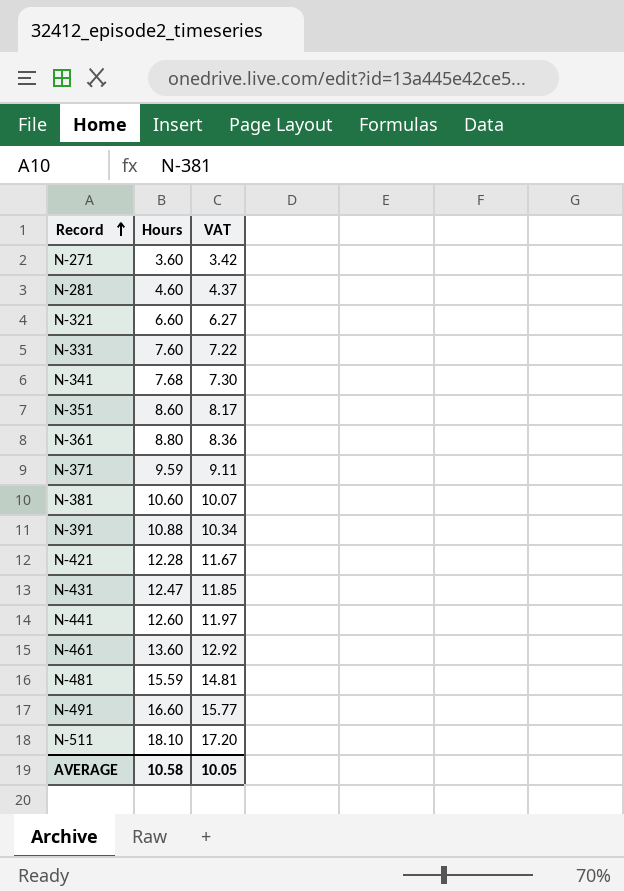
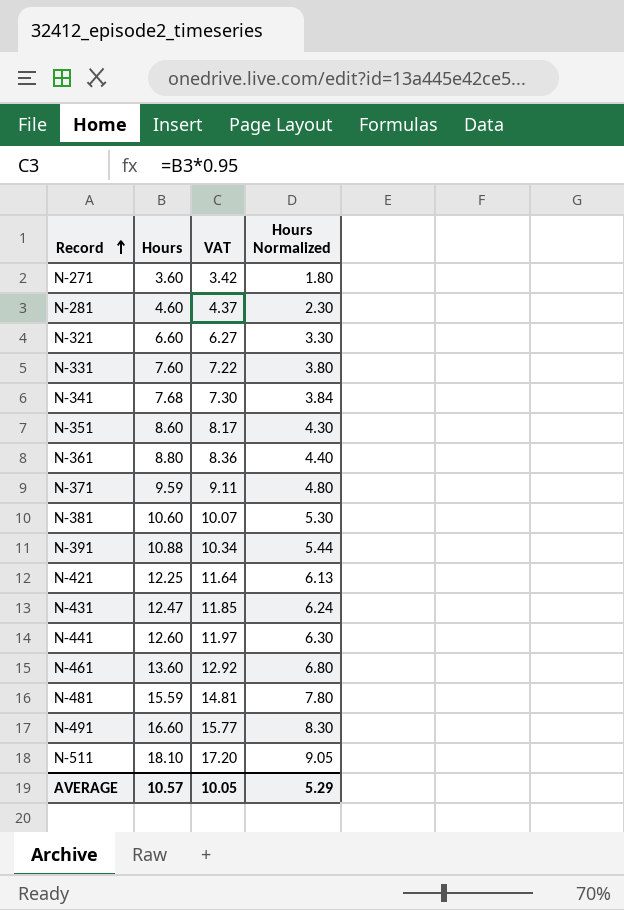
column Hours Normalized | formula: none -> [Hours] * 0.5
N-421 | Hours: 12.28 -> 12.25
N-421 | VAT: 11.67 -> 11.64
AVERAGE | Hours: 10.58 -> 10.57

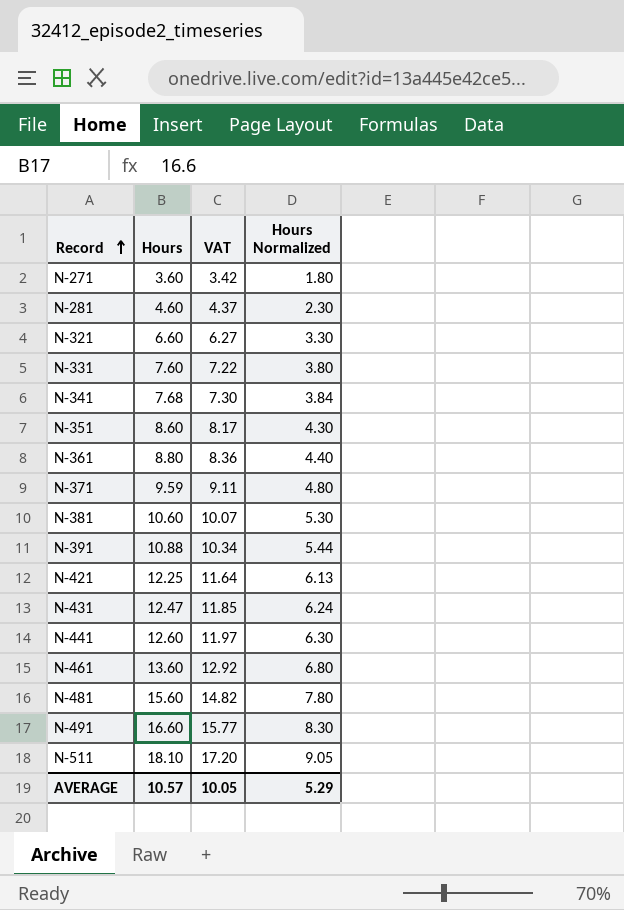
N-481 | Hours: 15.59 -> 15.60
N-481 | VAT: 14.81 -> 14.82

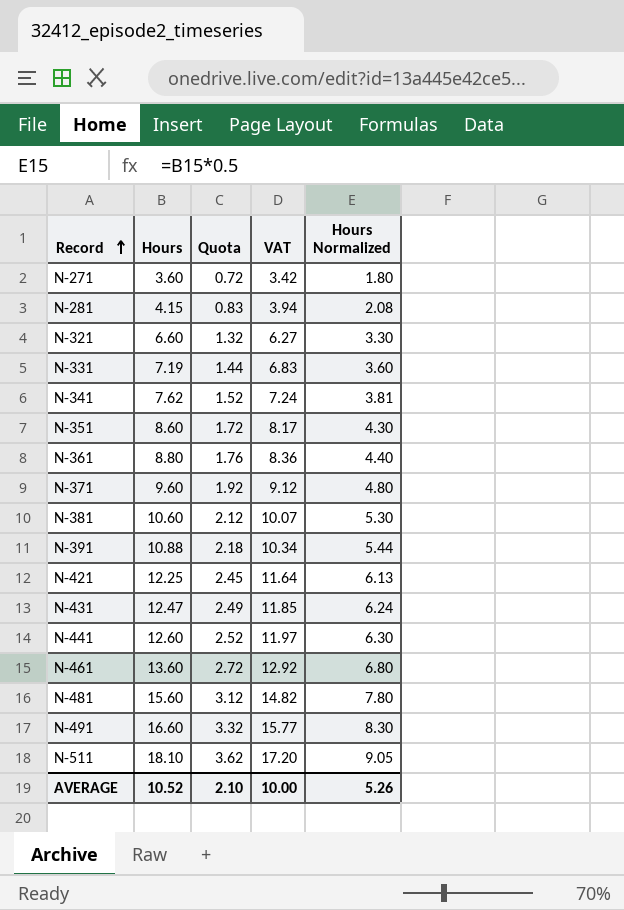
column Quota | formula: none -> [Hours] * 0.2
N-281 | Hours: 4.60 -> 4.15
N-281 | VAT: 4.37 -> 3.94
N-281 | Hours Normalized: 2.30 -> 2.08
N-331 | Hours: 7.60 -> 7.19
N-331 | VAT: 7.22 -> 6.83
N-331 | Hours Normalized: 3.80 -> 3.60
N-341 | Hours: 7.68 -> 7.62
N-341 | VAT: 7.30 -> 7.24
N-341 | Hours Normalized: 3.84 -> 3.81
N-371 | Hours: 9.59 -> 9.60
N-371 | VAT: 9.11 -> 9.12
AVERAGE | Hours: 10.57 -> 10.52
AVERAGE | VAT: 10.05 -> 10.00
AVERAGE | Hours Normalized: 5.29 -> 5.26

